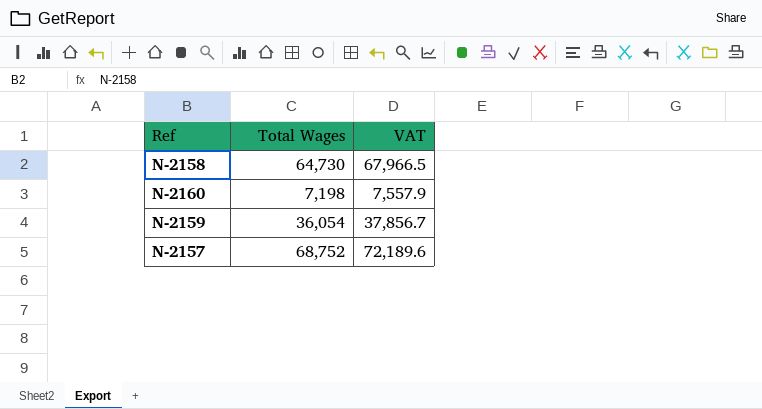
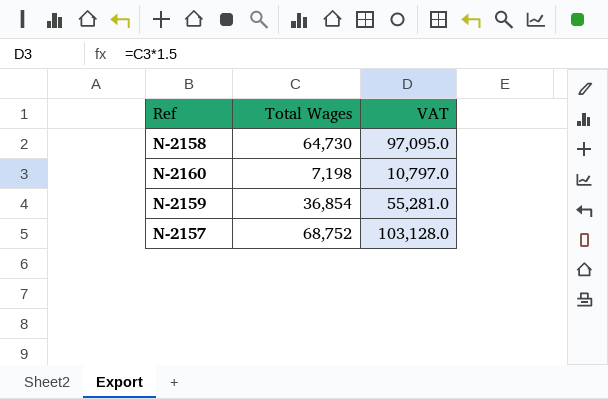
column VAT | formula: [Total Wages] * 1.05 -> [Total Wages] * 1.5
N-2159 | Total Wages: 36,054 -> 36,854

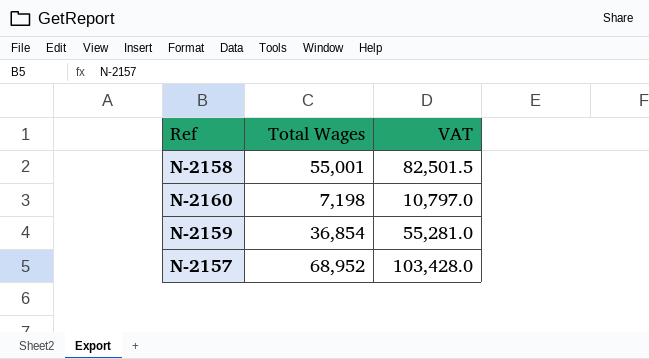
N-2158 | Total Wages: 64,730 -> 55,001
N-2158 | VAT: 97,095.0 -> 82,501.5
N-2157 | Total Wages: 68,752 -> 68,952
N-2157 | VAT: 103,128.0 -> 103,428.0

